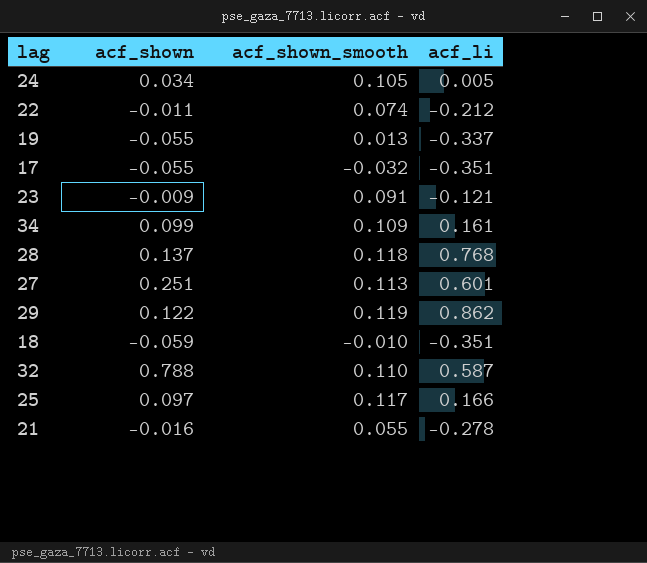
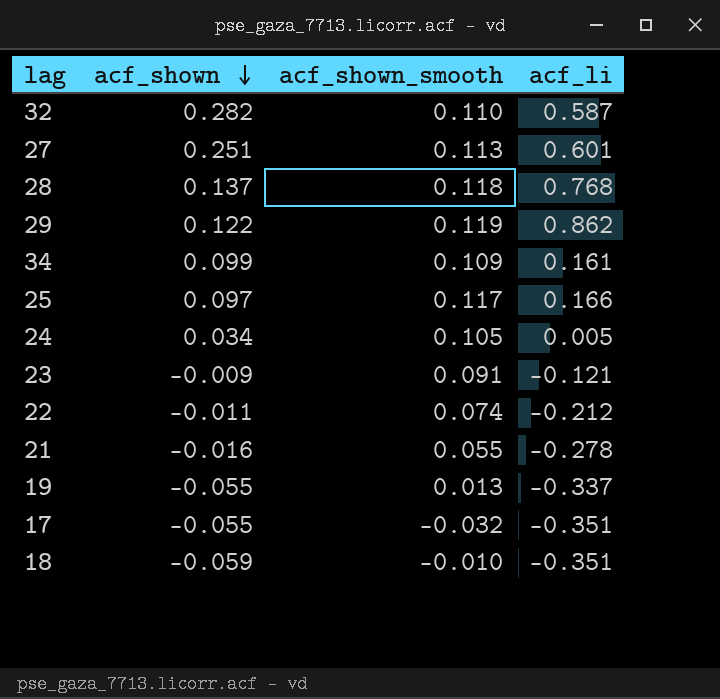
row order: none -> acf_shown descending
32 | acf_shown: 0.788 -> 0.282

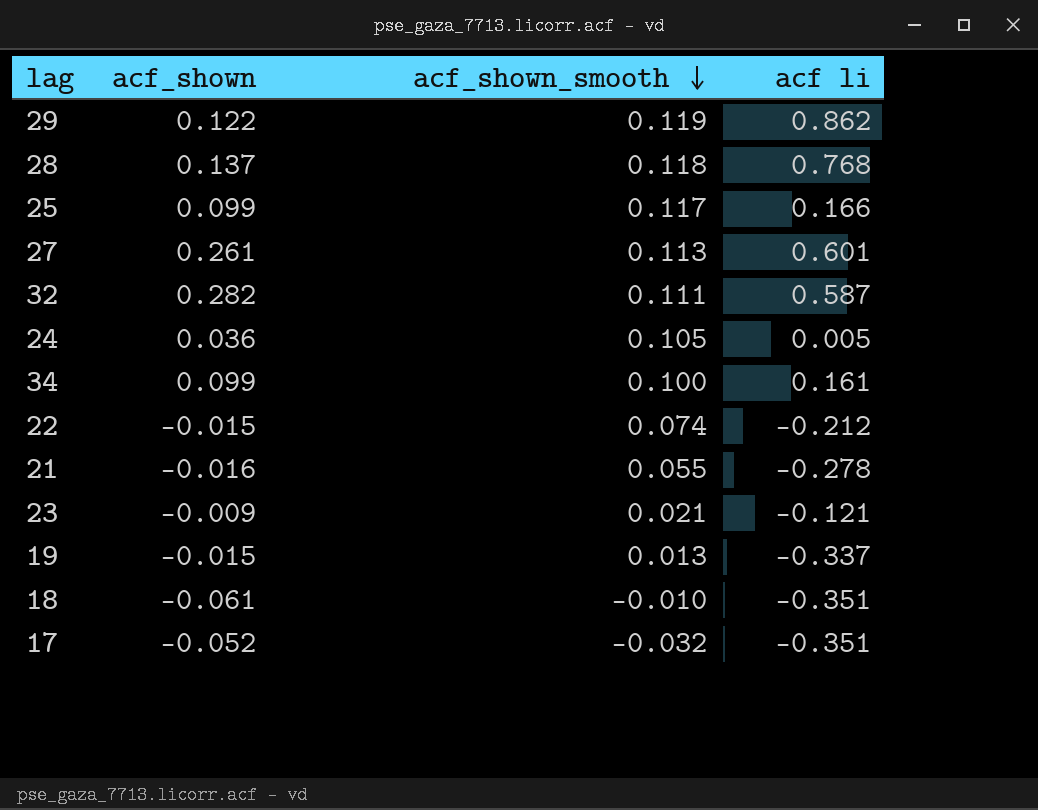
row order: acf_shown descending -> acf_shown_smooth descending
column name: acf_li -> acf li
25 | acf_shown: 0.097 -> 0.099
27 | acf_shown: 0.251 -> 0.261
32 | acf_shown_smooth: 0.110 -> 0.111
24 | acf_shown: 0.034 -> 0.036
34 | acf_shown_smooth: 0.109 -> 0.100
22 | acf_shown: -0.011 -> -0.015
23 | acf_shown_smooth: 0.091 -> 0.021
19 | acf_shown: -0.055 -> -0.015
18 | acf_shown: -0.059 -> -0.061
17 | acf_shown: -0.055 -> -0.052

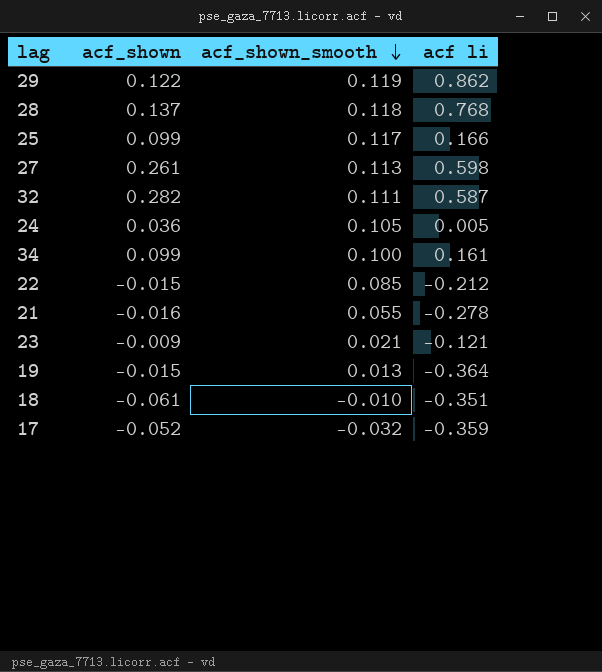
27 | acf li: 0.601 -> 0.598
22 | acf_shown_smooth: 0.074 -> 0.085
19 | acf li: -0.337 -> -0.364
17 | acf li: -0.351 -> -0.359

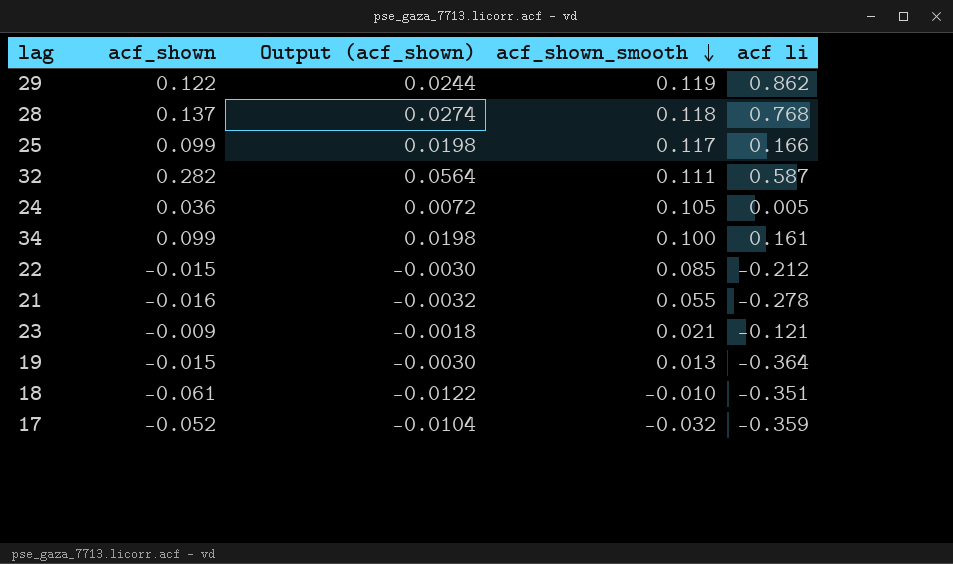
column Output (acf_shown) | formula: none -> [acf_shown] * 0.2
row 27: 0.261 | 0.113 | 0.598 -> none

